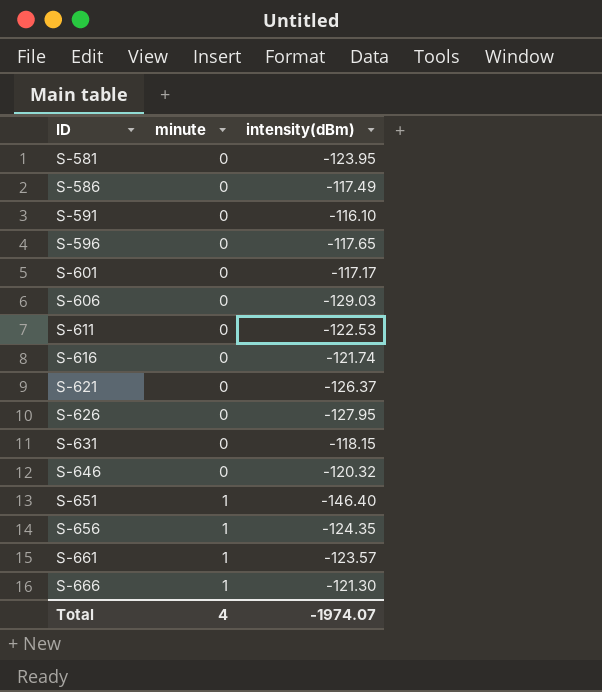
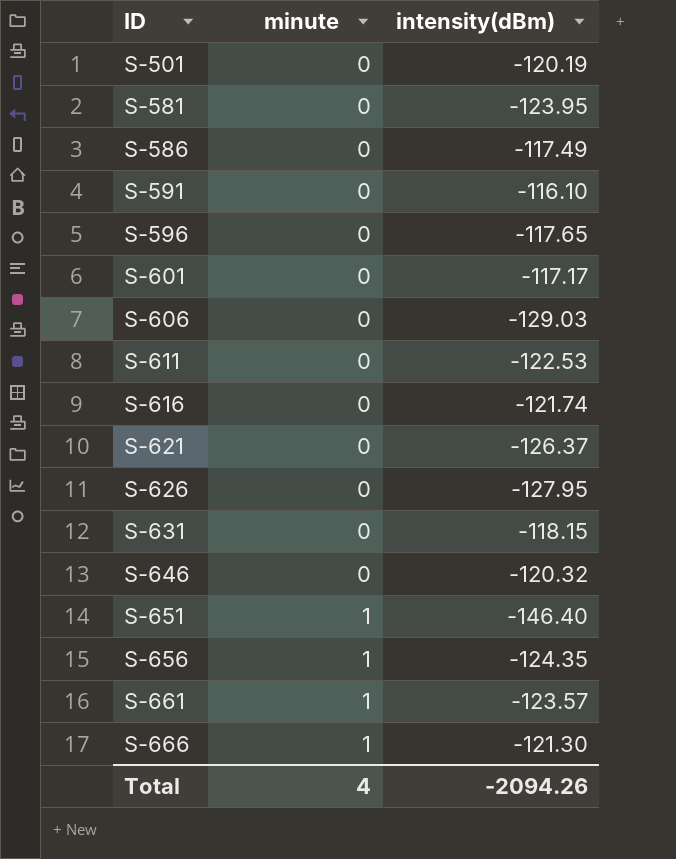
row S-501: none -> 0 | -120.19
Total | intensity(dBm): -1974.07 -> -2094.26

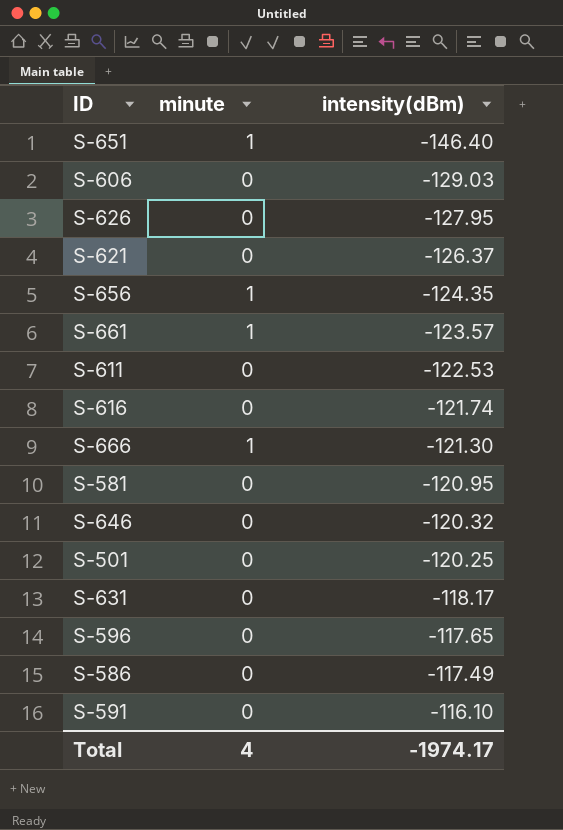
row order: ID ascending -> intensity(dBm) ascending
row S-601: 0 | -117.17 -> none
S-581 | intensity(dBm): -123.95 -> -120.95
S-501 | intensity(dBm): -120.19 -> -120.25
S-631 | intensity(dBm): -118.15 -> -118.17
Total | intensity(dBm): -2094.26 -> -1974.17

